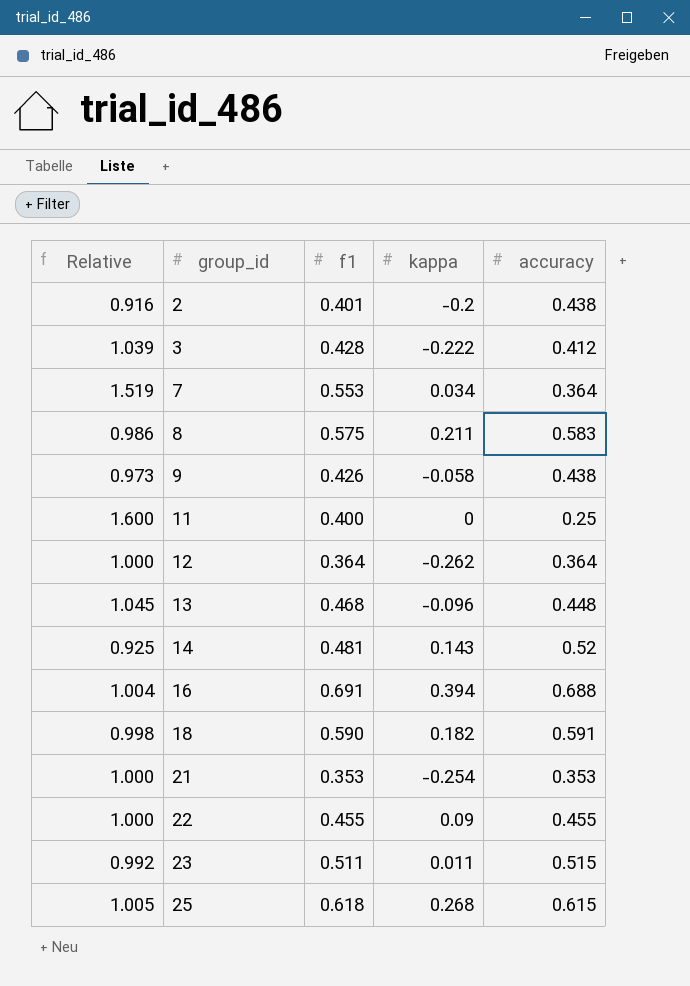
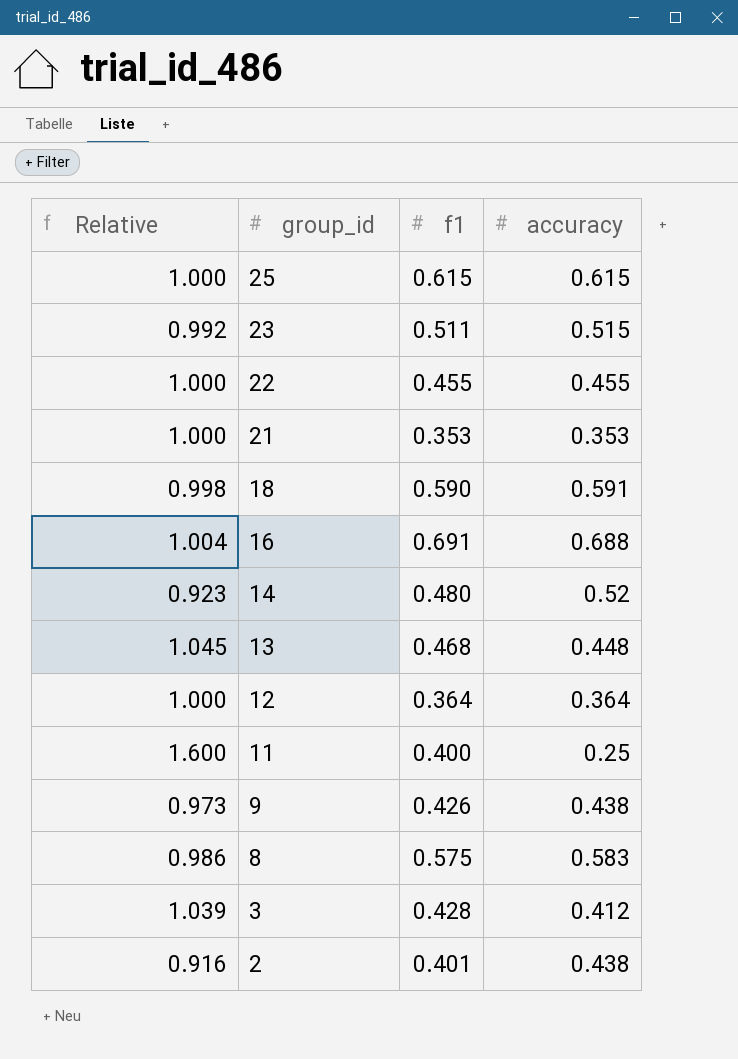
row order: group_id ascending -> group_id descending
column kappa | position: 4 -> none
row 7: 1.519 | 0.553 | 0.034 | 0.364 -> none
25 | Relative: 1.005 -> 1.000
25 | f1: 0.618 -> 0.615
14 | Relative: 0.925 -> 0.923
14 | f1: 0.481 -> 0.480

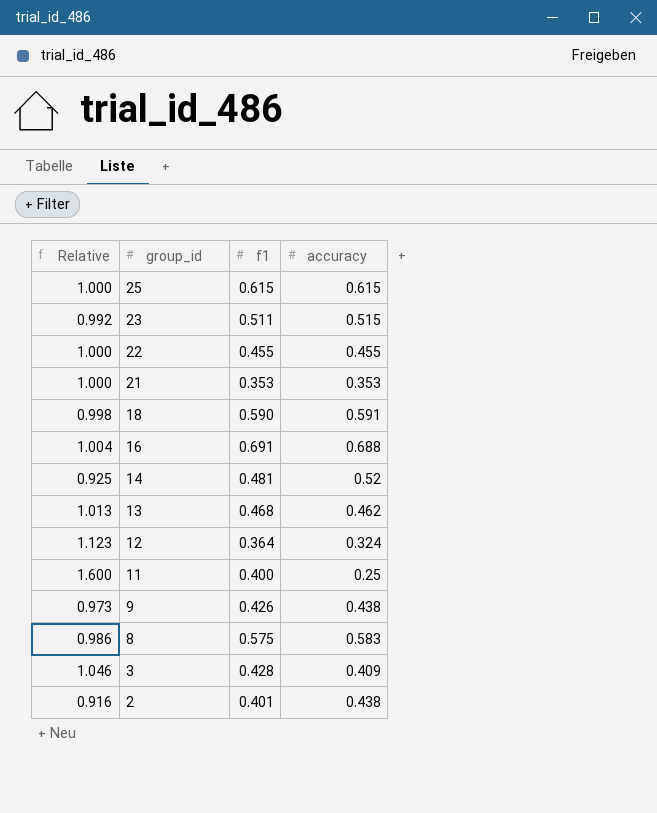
14 | Relative: 0.923 -> 0.925
14 | f1: 0.480 -> 0.481
13 | Relative: 1.045 -> 1.013
13 | accuracy: 0.448 -> 0.462
12 | Relative: 1.000 -> 1.123
12 | accuracy: 0.364 -> 0.324
3 | Relative: 1.039 -> 1.046
3 | accuracy: 0.412 -> 0.409

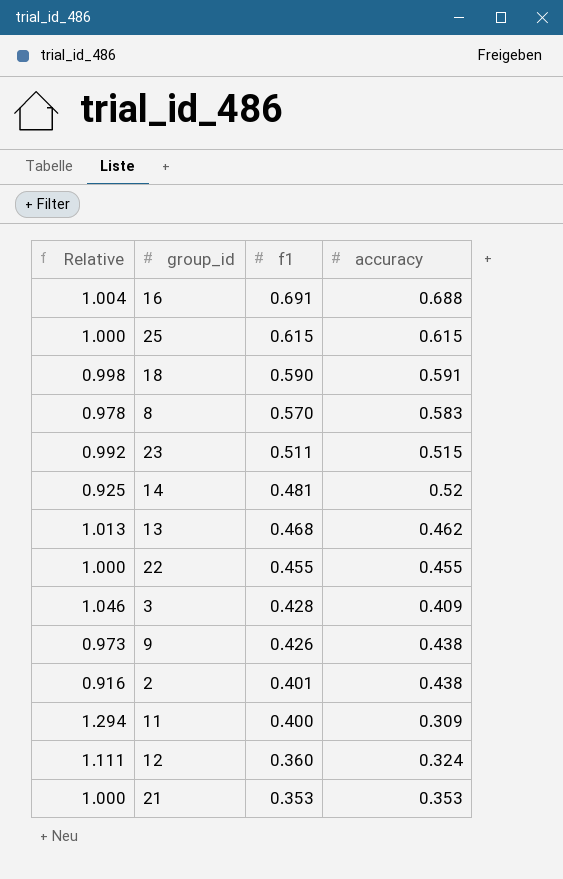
row order: group_id descending -> f1 descending
8 | Relative: 0.986 -> 0.978
8 | f1: 0.575 -> 0.570
11 | Relative: 1.600 -> 1.294
11 | accuracy: 0.25 -> 0.309
12 | Relative: 1.123 -> 1.111
12 | f1: 0.364 -> 0.360

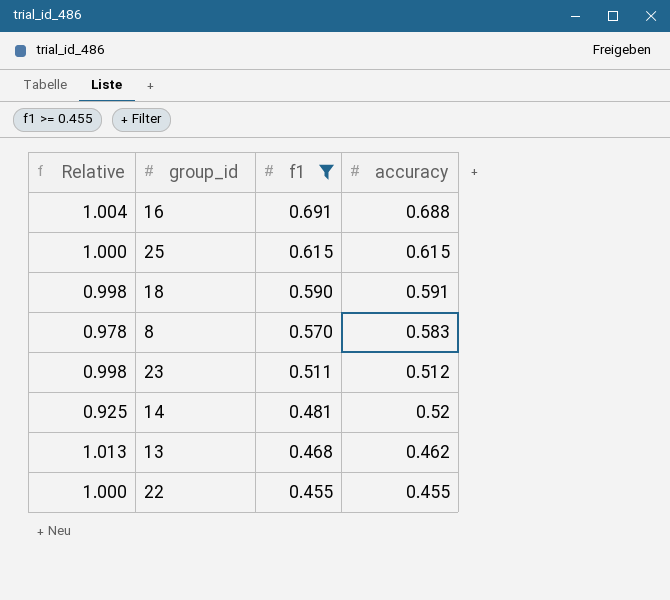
filter: none -> f1 >= 0.455
23 | Relative: 0.992 -> 0.998
23 | accuracy: 0.515 -> 0.512

